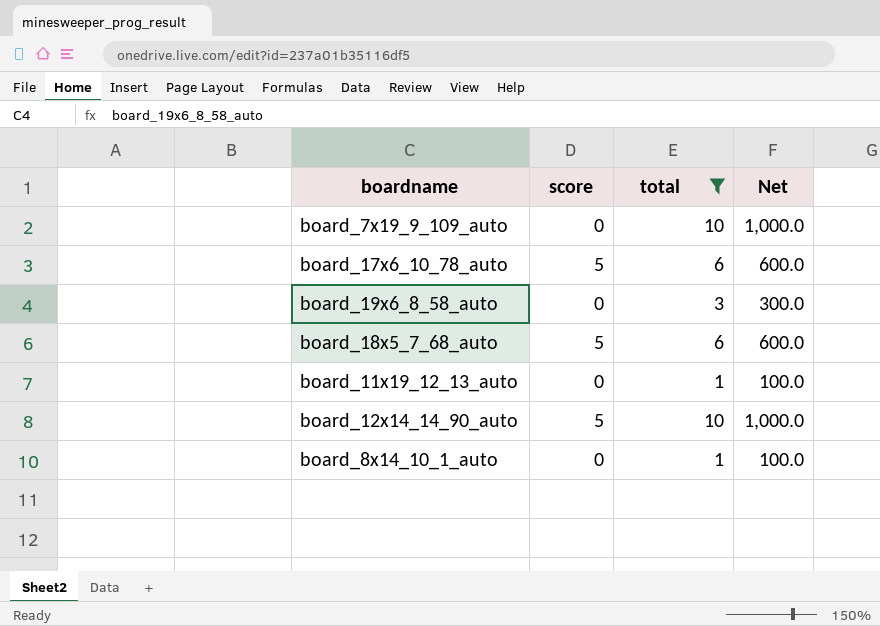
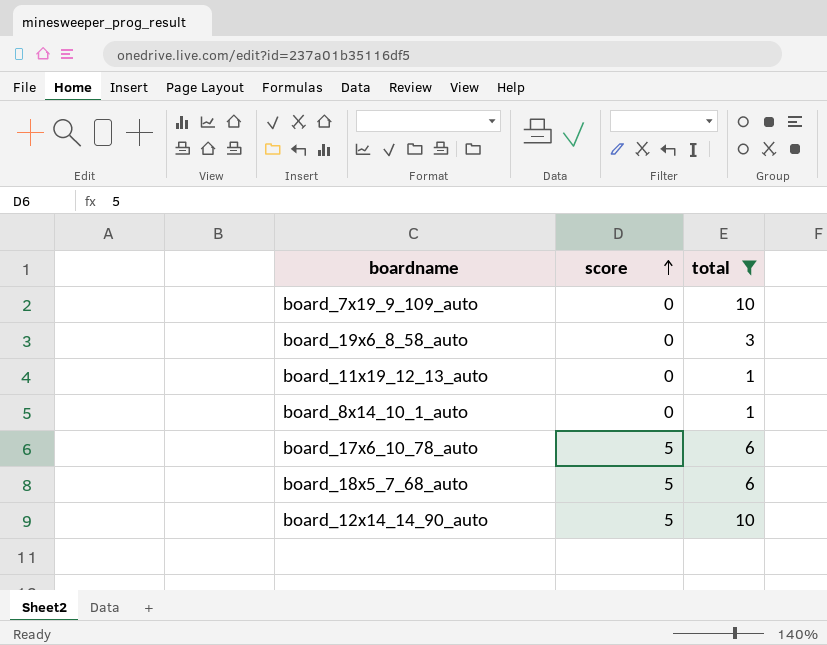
row order: none -> score ascending
column Net | formula: [total] * 100 -> none

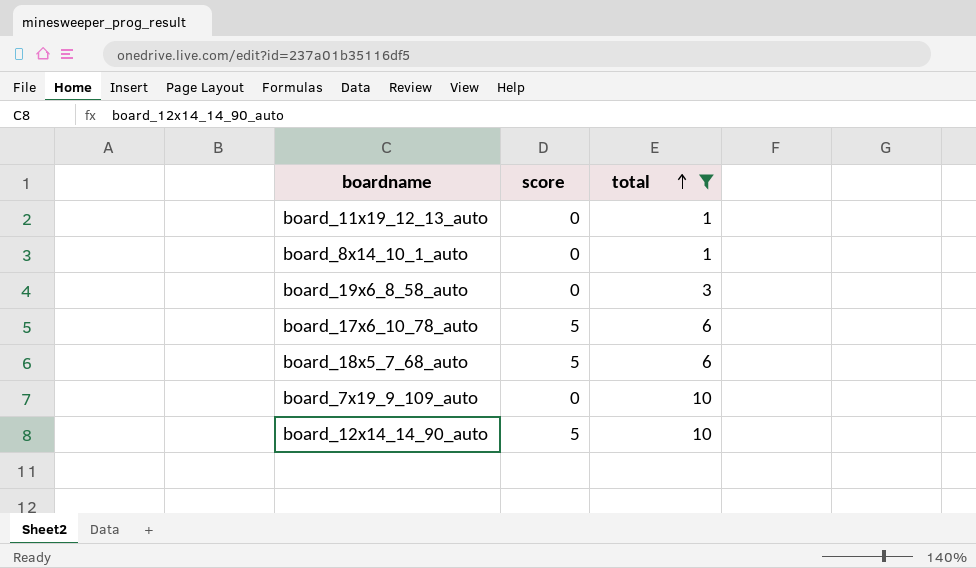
row order: score ascending -> total ascending

